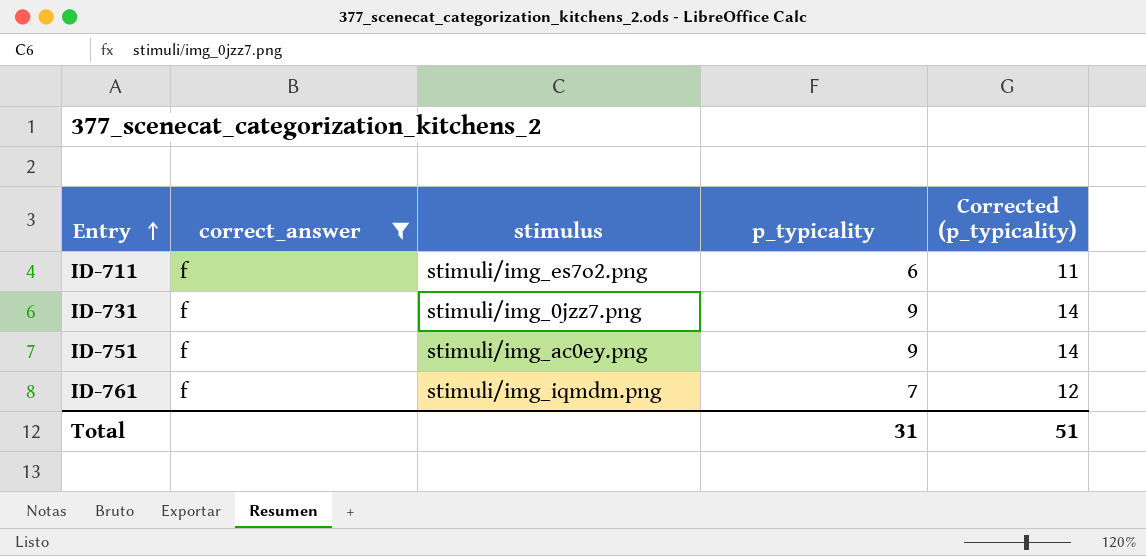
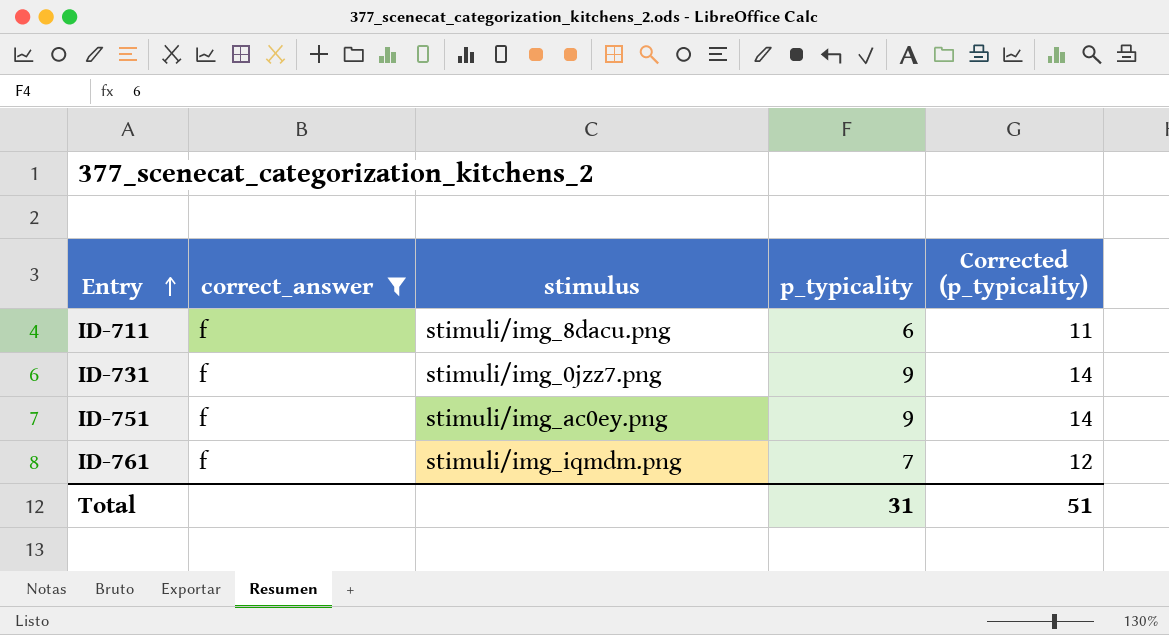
ID-711 | stimulus: stimuli/img_es7o2.png -> stimuli/img_8dacu.png

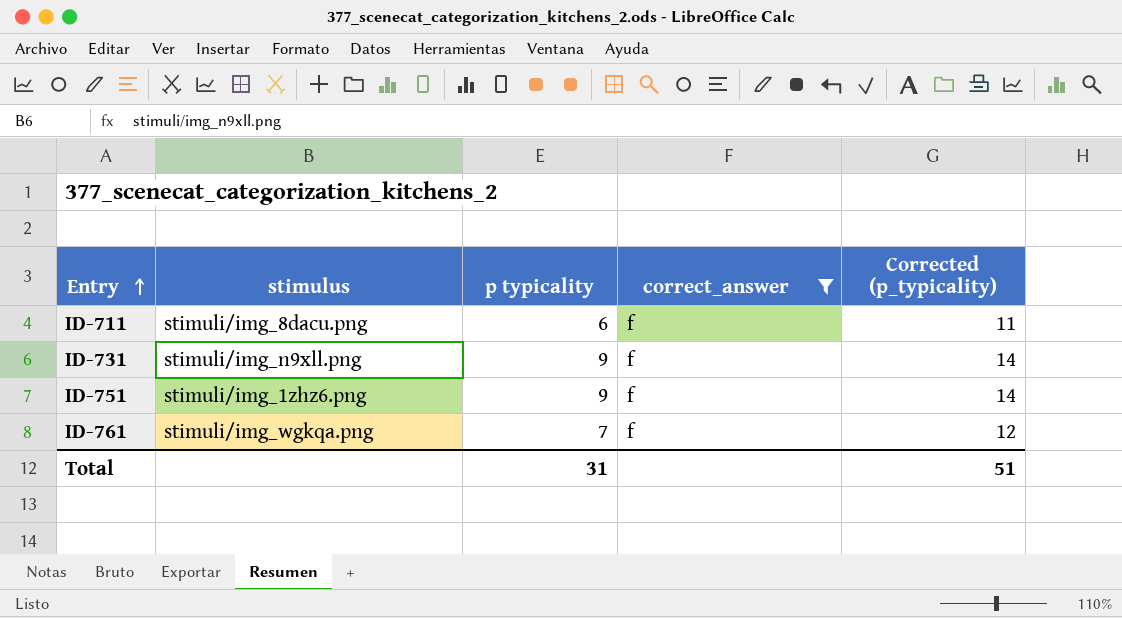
column name: p_typicality -> p typicality
column correct_answer | position: 2 -> 4
ID-731 | stimulus: stimuli/img_0jzz7.png -> stimuli/img_n9xll.png
ID-751 | stimulus: stimuli/img_ac0ey.png -> stimuli/img_1zhz6.png
ID-761 | stimulus: stimuli/img_iqmdm.png -> stimuli/img_wgkqa.png

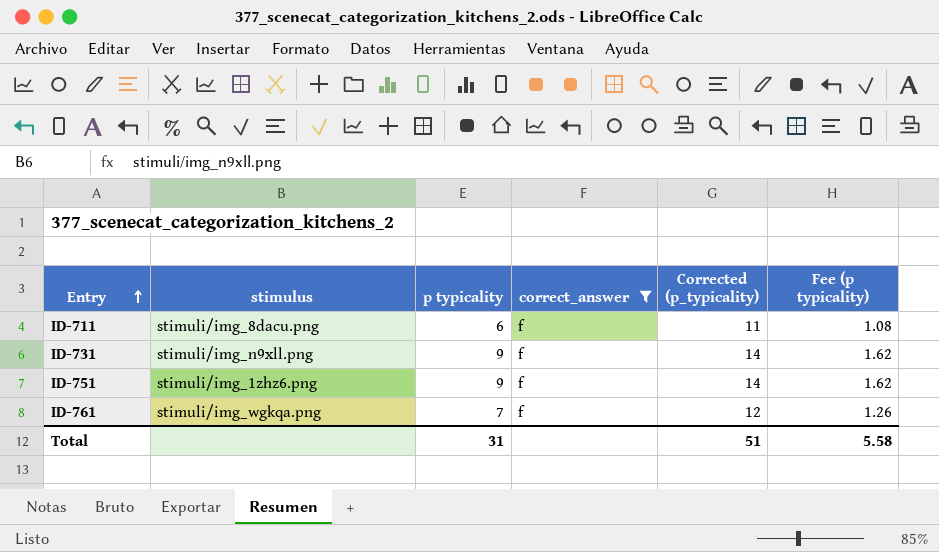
column Fee (p typicality) | formula: none -> [p typicality] * 0.18

